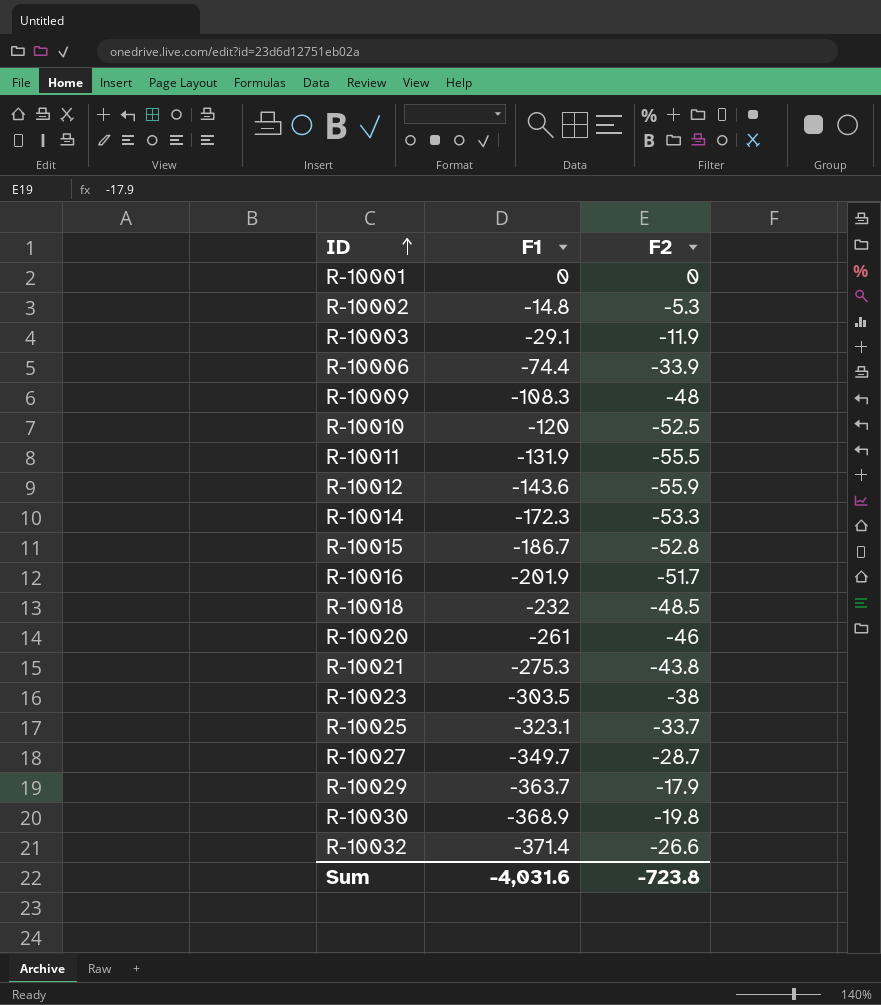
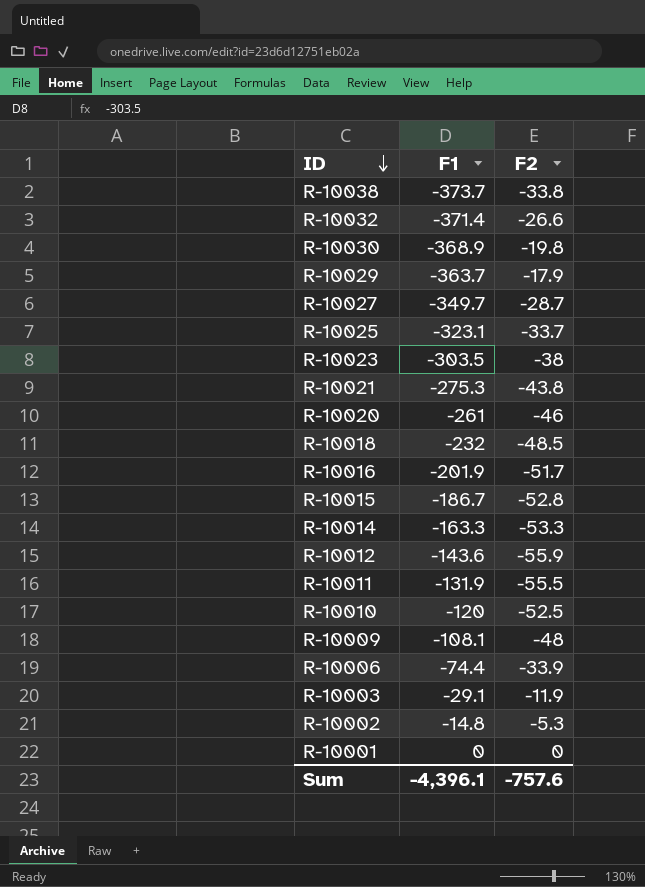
row order: ID ascending -> ID descending
row R-10038: none -> -373.7 | -33.8
R-10014 | F1: -172.3 -> -163.3
R-10009 | F1: -108.3 -> -108.1
Sum | F1: -4,031.6 -> -4,396.1
Sum | F2: -723.8 -> -757.6

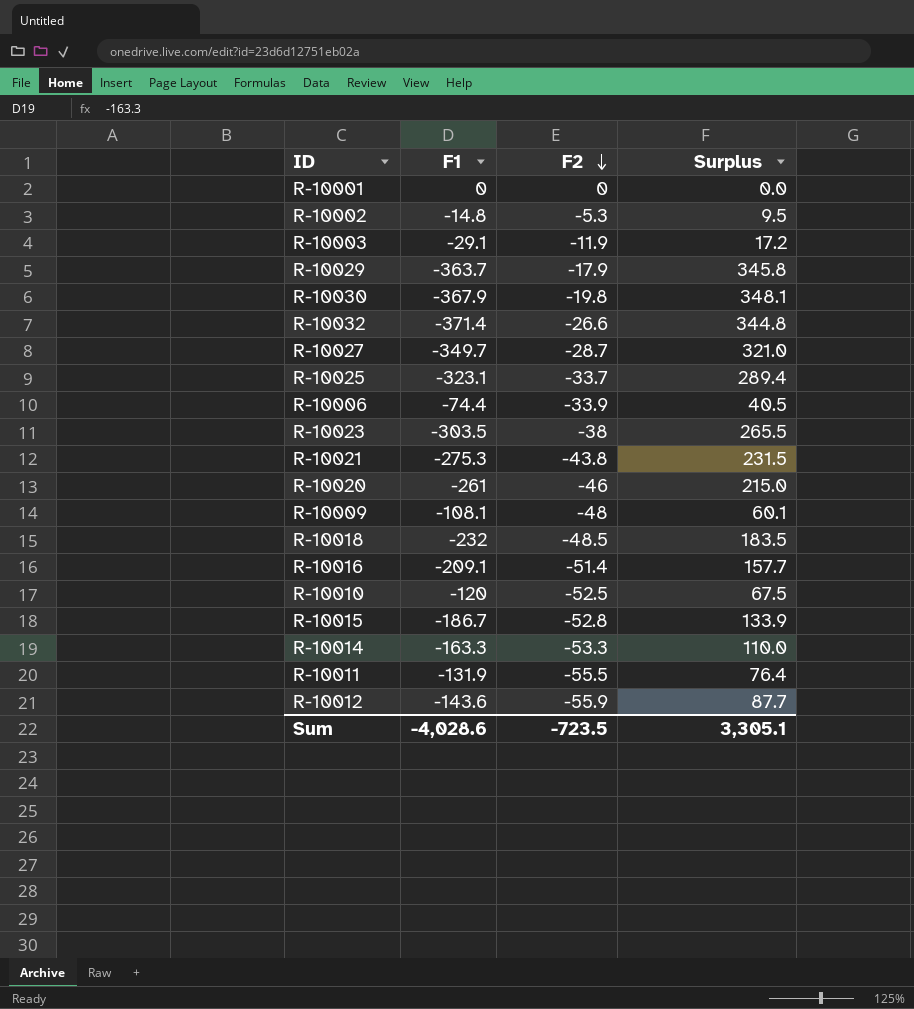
row order: ID descending -> F2 descending
column Surplus | formula: none -> [F2] - [F1]
row R-10038: -373.7 | -33.8 -> none
R-10030 | F1: -368.9 -> -367.9
R-10016 | F1: -201.9 -> -209.1
R-10016 | F2: -51.7 -> -51.4
Sum | F1: -4,396.1 -> -4,028.6
Sum | F2: -757.6 -> -723.5

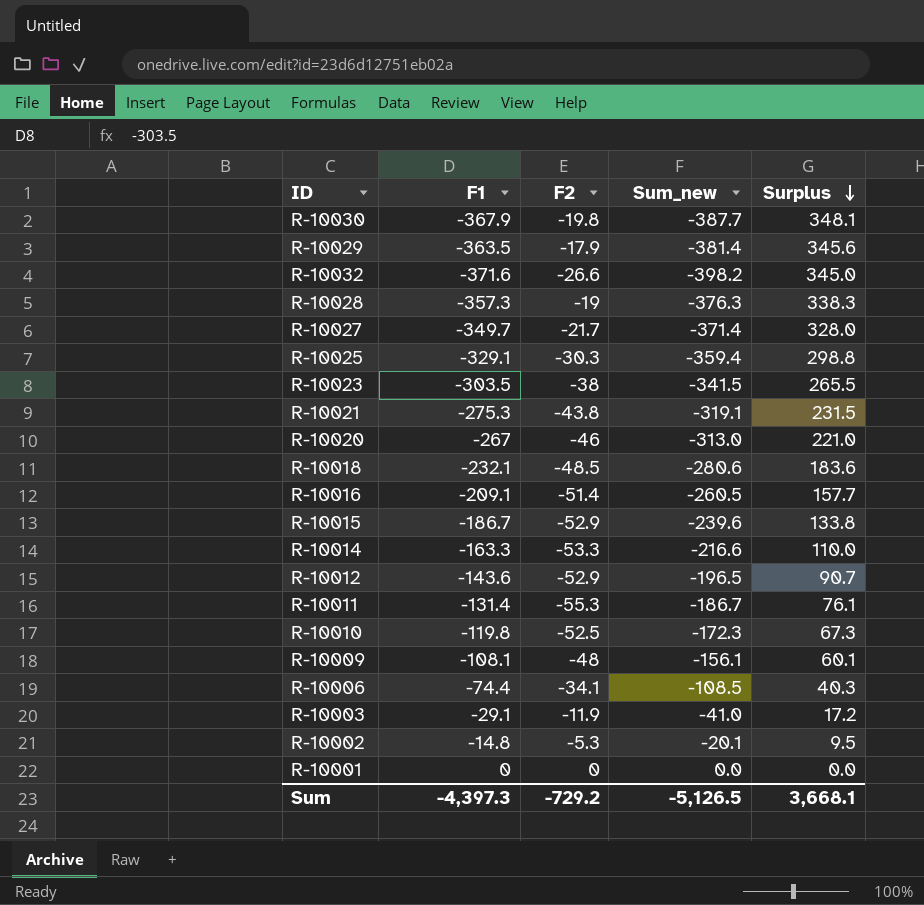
row order: F2 descending -> Surplus descending
column Sum_new | formula: none -> [F1] + [F2]
R-10029 | F1: -363.7 -> -363.5
R-10029 | Surplus: 345.8 -> 345.6
R-10032 | F1: -371.4 -> -371.6
R-10032 | Surplus: 344.8 -> 345.0
row R-10028: none -> -357.3 | -19 | -376.3 | 338.3
R-10027 | F2: -28.7 -> -21.7
R-10027 | Surplus: 321.0 -> 328.0
R-10025 | F1: -323.1 -> -329.1
R-10025 | F2: -33.7 -> -30.3
R-10025 | Surplus: 289.4 -> 298.8
R-10020 | F1: -261 -> -267
R-10020 | Surplus: 215.0 -> 221.0
R-10018 | F1: -232 -> -232.1
R-10018 | Surplus: 183.5 -> 183.6
R-10015 | F2: -52.8 -> -52.9
R-10015 | Surplus: 133.9 -> 133.8
R-10012 | F2: -55.9 -> -52.9
R-10012 | Surplus: 87.7 -> 90.7
R-10011 | F1: -131.9 -> -131.4
R-10011 | F2: -55.5 -> -55.3
R-10011 | Surplus: 76.4 -> 76.1
R-10010 | F1: -120 -> -119.8
R-10010 | Surplus: 67.5 -> 67.3
R-10006 | F2: -33.9 -> -34.1
R-10006 | Surplus: 40.5 -> 40.3
Sum | F1: -4,028.6 -> -4,397.3
Sum | F2: -723.5 -> -729.2
Sum | Surplus: 3,305.1 -> 3,668.1

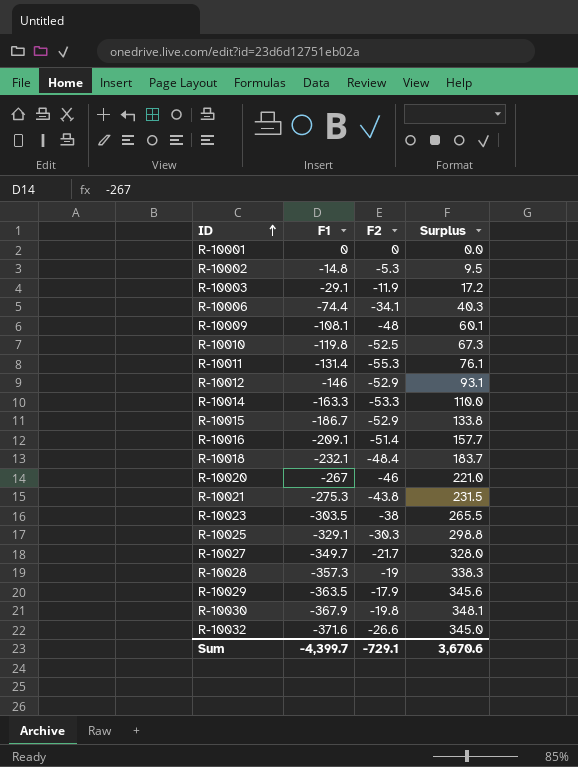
row order: Surplus descending -> ID ascending
column Sum_new | formula: [F1] + [F2] -> none
R-10012 | F1: -143.6 -> -146
R-10012 | Surplus: 90.7 -> 93.1
R-10018 | F2: -48.5 -> -48.4
R-10018 | Surplus: 183.6 -> 183.7
Sum | F1: -4,397.3 -> -4,399.7
Sum | F2: -729.2 -> -729.1
Sum | Surplus: 3,668.1 -> 3,670.6

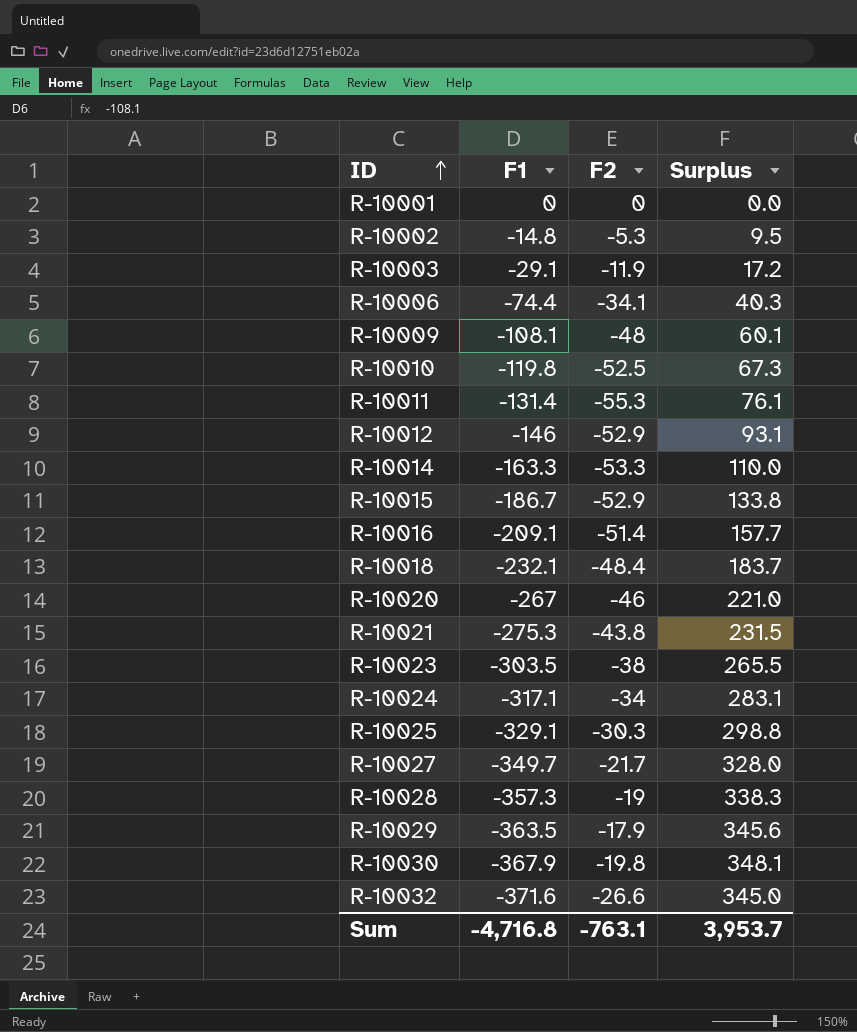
row R-10024: none -> -317.1 | -34 | 283.1
Sum | F1: -4,399.7 -> -4,716.8
Sum | F2: -729.1 -> -763.1
Sum | Surplus: 3,670.6 -> 3,953.7

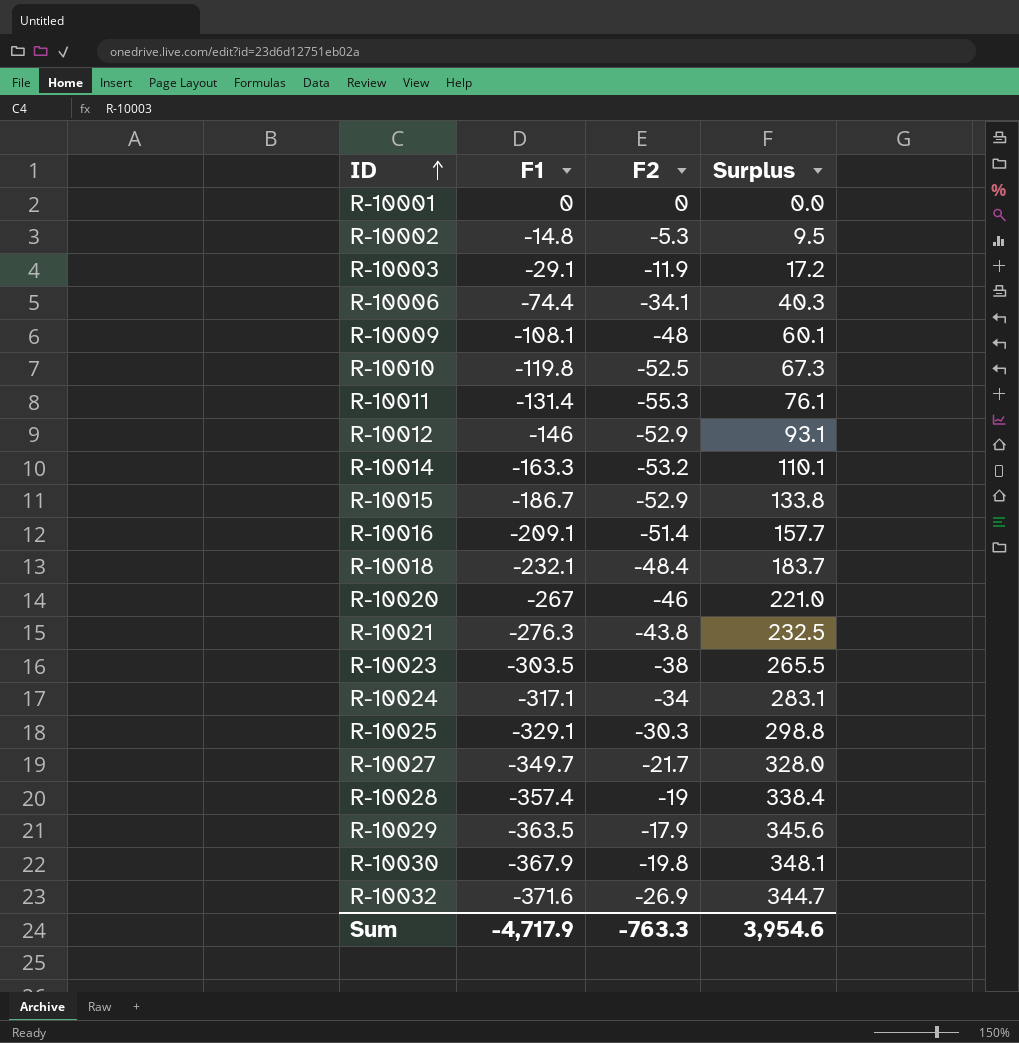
R-10014 | F2: -53.3 -> -53.2
R-10014 | Surplus: 110.0 -> 110.1
R-10021 | F1: -275.3 -> -276.3
R-10021 | Surplus: 231.5 -> 232.5
R-10028 | F1: -357.3 -> -357.4
R-10028 | Surplus: 338.3 -> 338.4
R-10032 | F2: -26.6 -> -26.9
R-10032 | Surplus: 345.0 -> 344.7
Sum | F1: -4,716.8 -> -4,717.9
Sum | F2: -763.1 -> -763.3
Sum | Surplus: 3,953.7 -> 3,954.6

